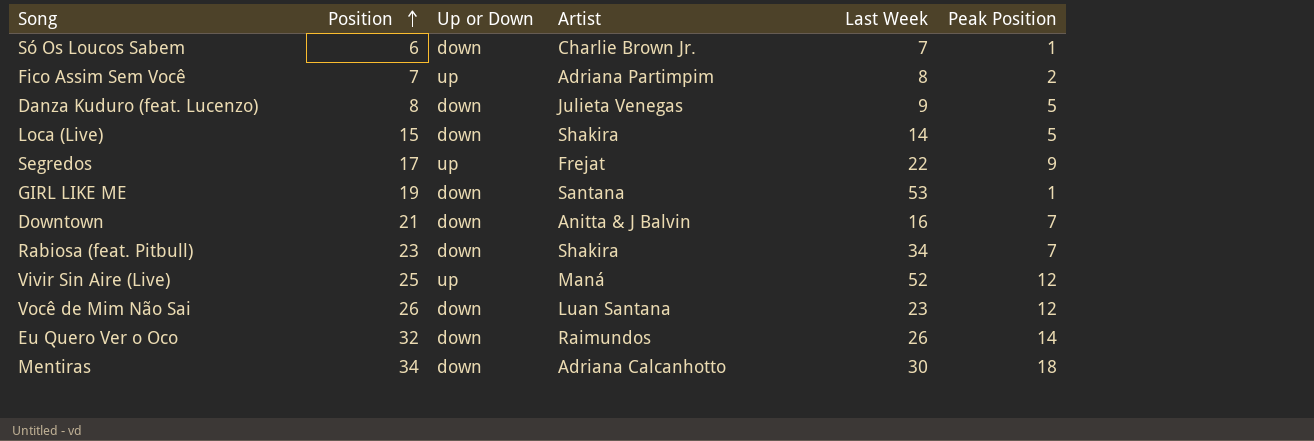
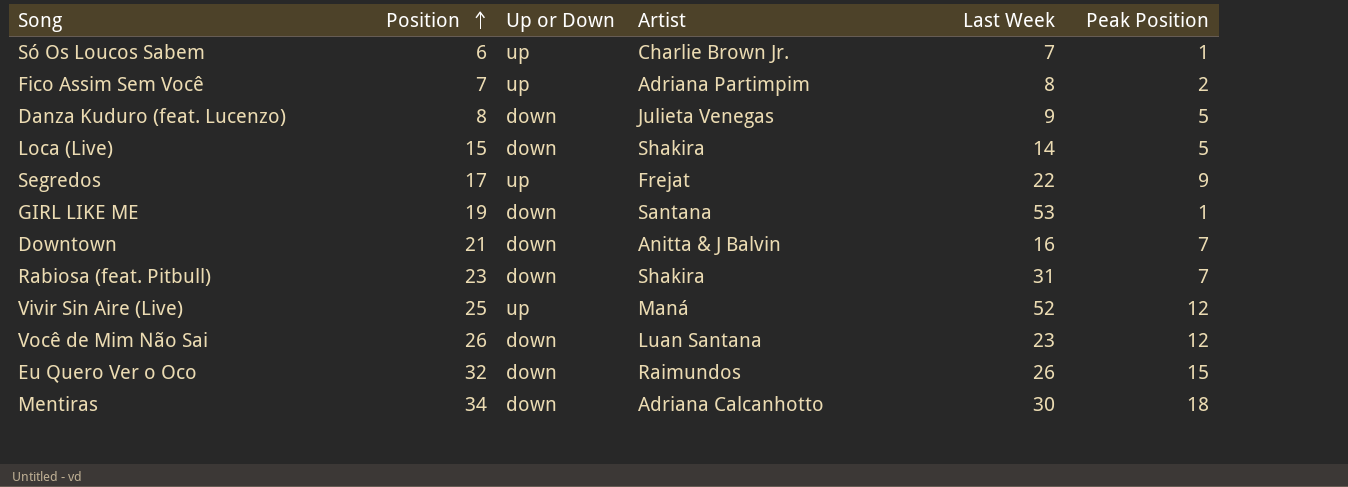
Só Os Loucos Sabem | Up or Down: down -> up
Rabiosa (feat. Pitbull) | Last Week: 34 -> 31
Eu Quero Ver o Oco | Peak Position: 14 -> 15

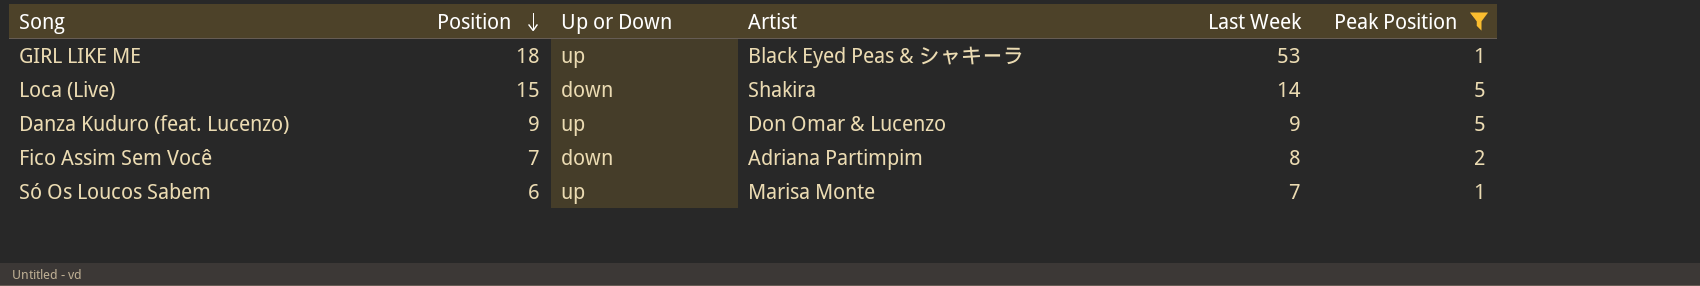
filter: none -> Peak Position <= 5
row order: Position ascending -> Position descending
GIRL LIKE ME | Position: 19 -> 18
GIRL LIKE ME | Up or Down: down -> up
GIRL LIKE ME | Artist: Santana -> Black Eyed Peas & シャキーラ
Danza Kuduro (feat. Lucenzo) | Position: 8 -> 9
Danza Kuduro (feat. Lucenzo) | Up or Down: down -> up
Danza Kuduro (feat. Lucenzo) | Artist: Julieta Venegas -> Don Omar & Lucenzo
Fico Assim Sem Você | Up or Down: up -> down
Só Os Loucos Sabem | Artist: Charlie Brown Jr. -> Marisa Monte

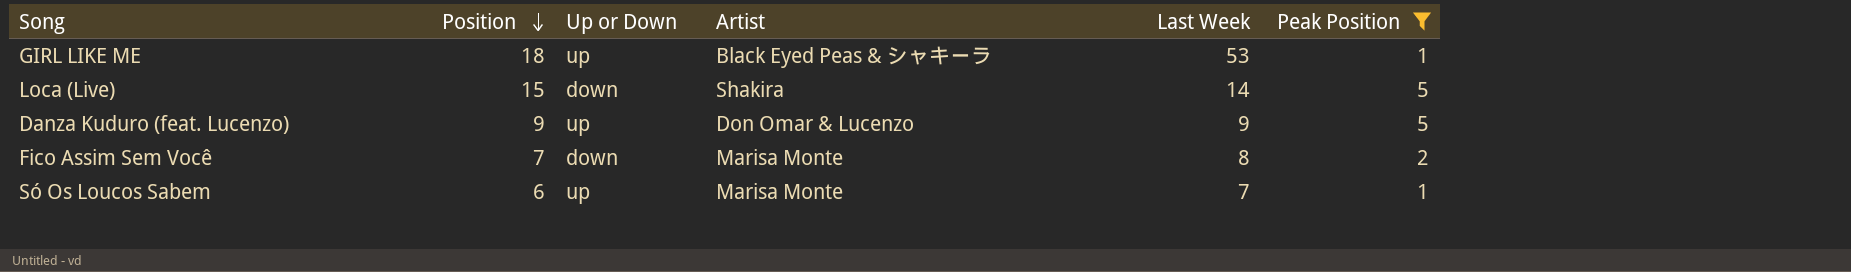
Fico Assim Sem Você | Artist: Adriana Partimpim -> Marisa Monte

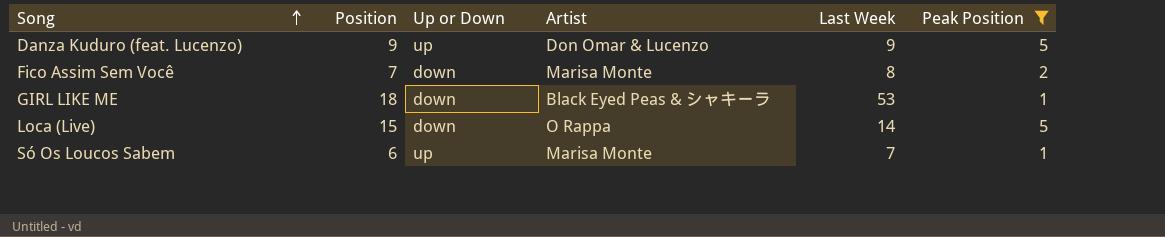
row order: Position descending -> Song ascending
GIRL LIKE ME | Up or Down: up -> down
Loca (Live) | Artist: Shakira -> O Rappa

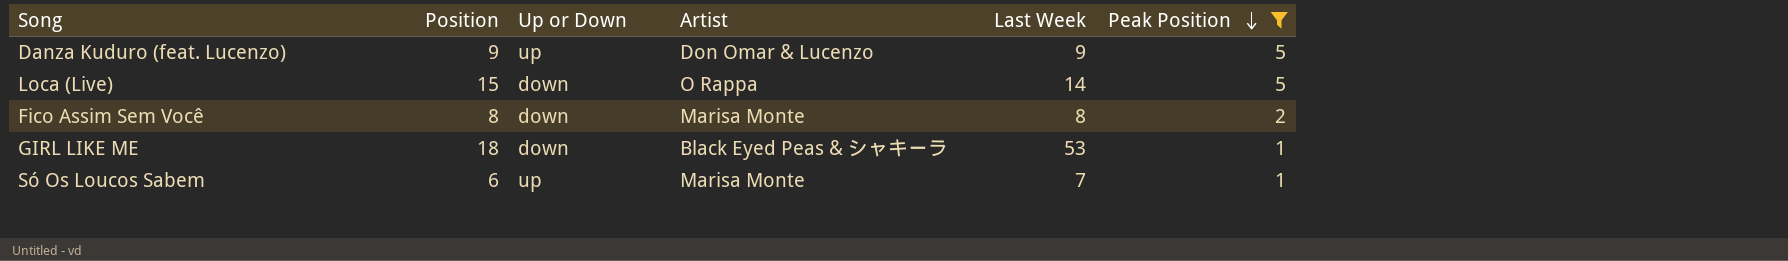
row order: Song ascending -> Peak Position descending
Fico Assim Sem Você | Position: 7 -> 8

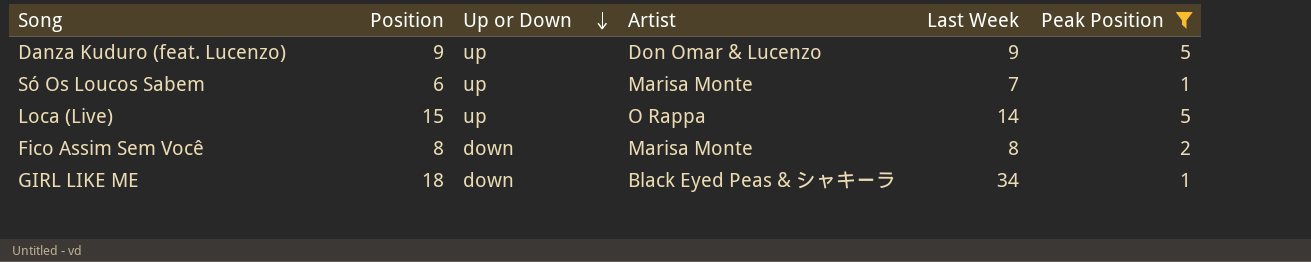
row order: Peak Position descending -> Up or Down descending
Loca (Live) | Up or Down: down -> up
GIRL LIKE ME | Last Week: 53 -> 34

